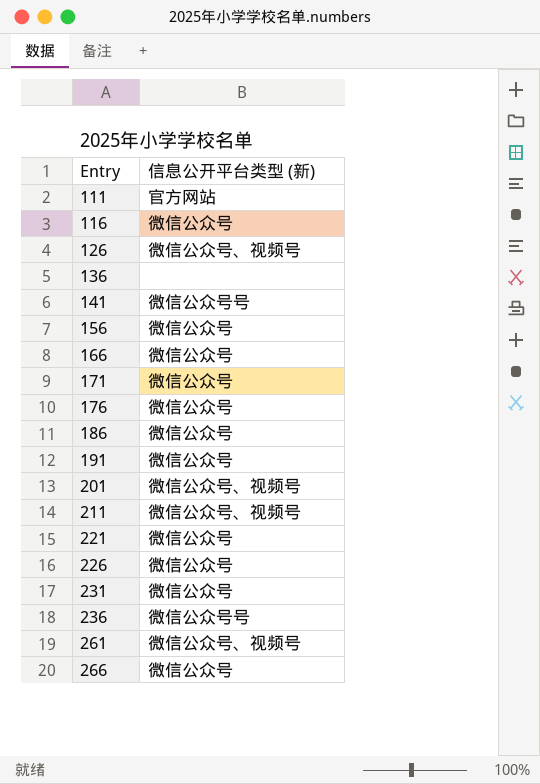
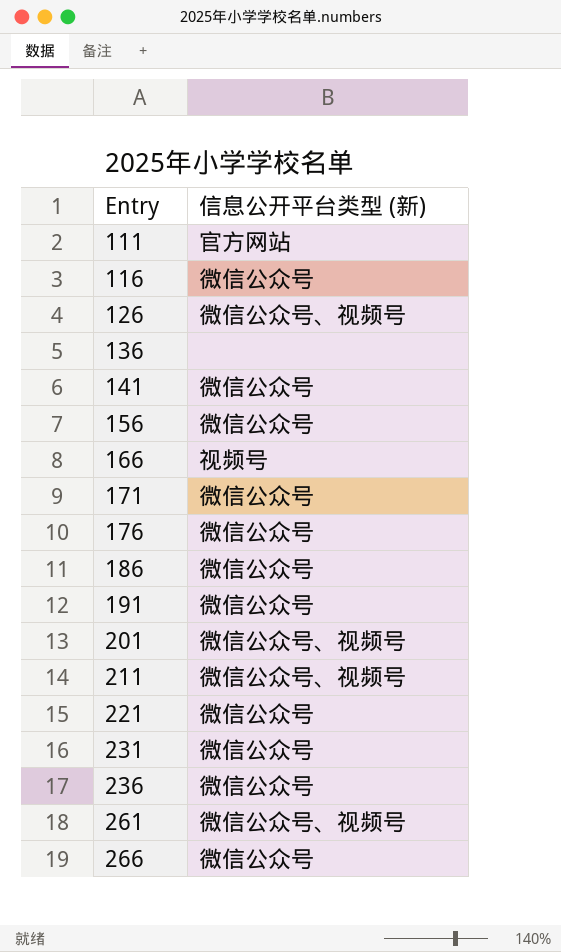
row 226: 微信公众号 -> none
141 | 信息公开平台类型 (新): 微信公众号号 -> 微信公众号
166 | 信息公开平台类型 (新): 微信公众号 -> 视频号
236 | 信息公开平台类型 (新): 微信公众号号 -> 微信公众号

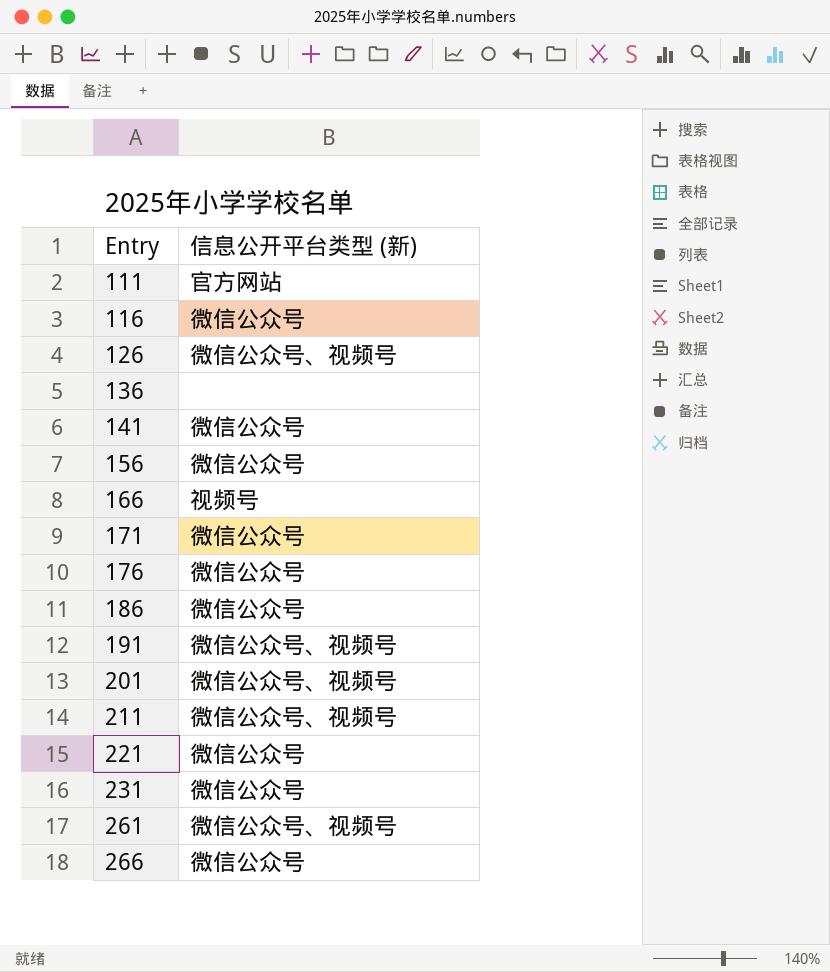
row 236: 微信公众号 -> none
191 | 信息公开平台类型 (新): 微信公众号 -> 微信公众号、视频号

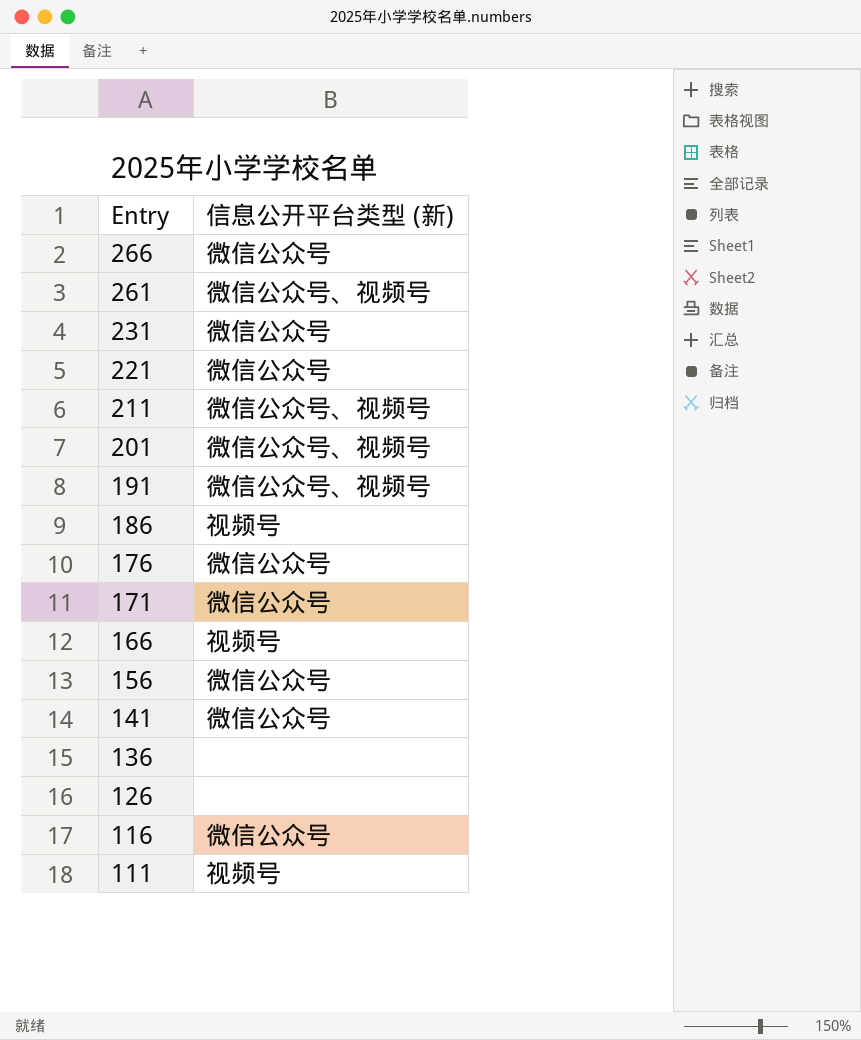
row order: Entry ascending -> Entry descending
186 | 信息公开平台类型 (新): 微信公众号 -> 视频号
126 | 信息公开平台类型 (新): 微信公众号、视频号 -> none
111 | 信息公开平台类型 (新): 官方网站 -> 视频号

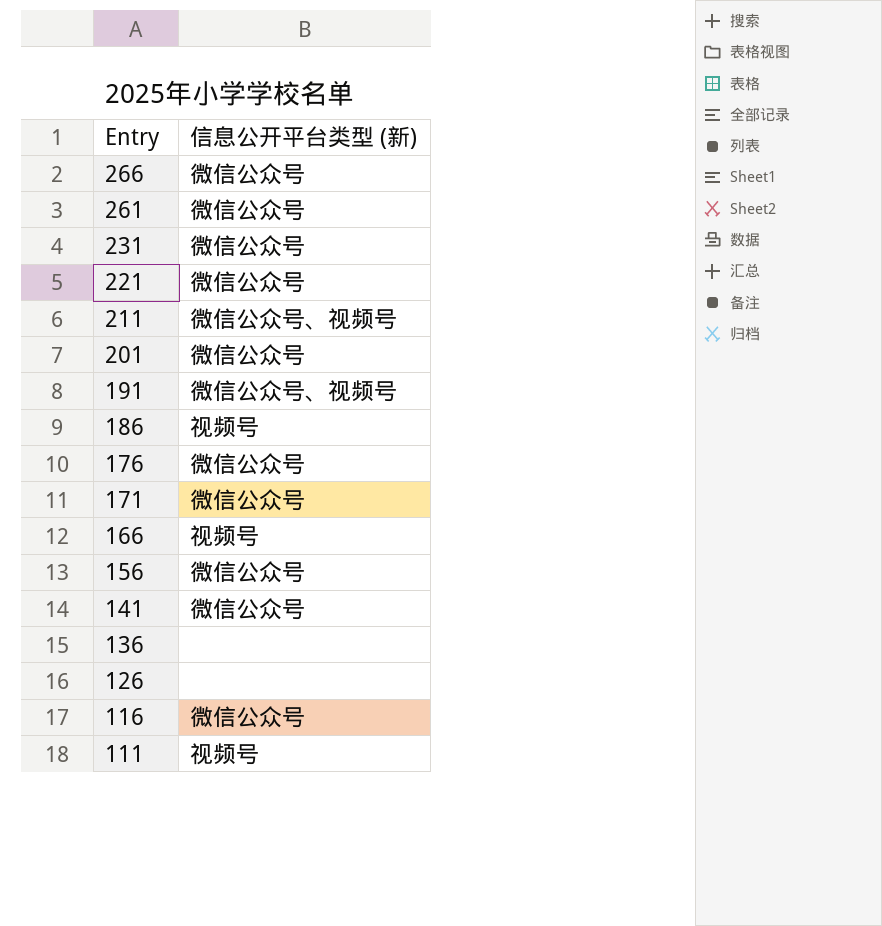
261 | 信息公开平台类型 (新): 微信公众号、视频号 -> 微信公众号
201 | 信息公开平台类型 (新): 微信公众号、视频号 -> 微信公众号

